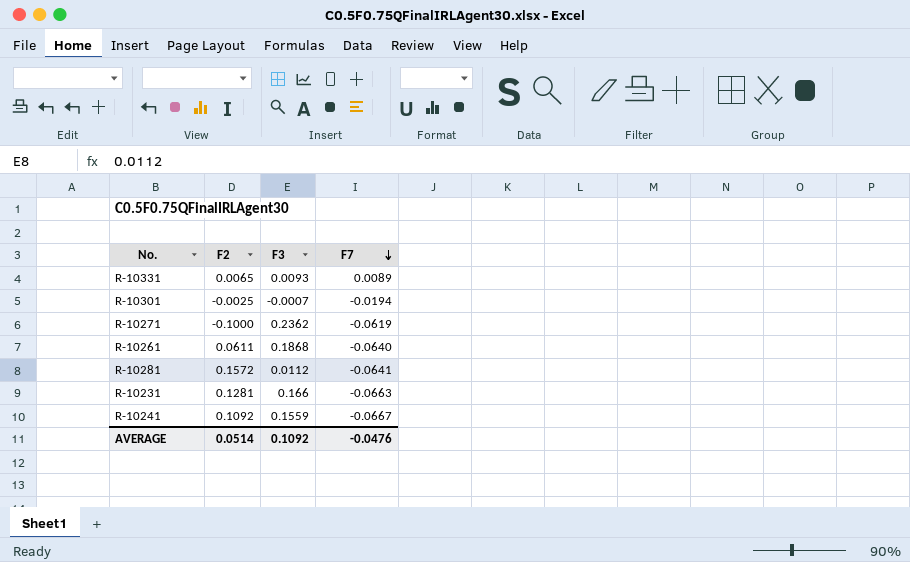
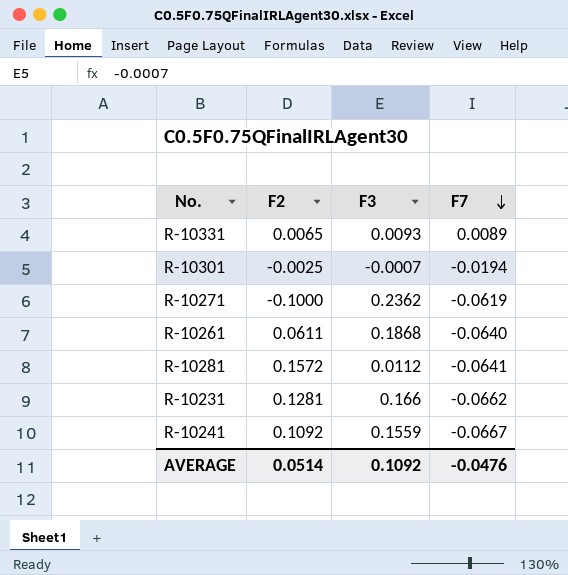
R-10231 | F7: -0.0663 -> -0.0662

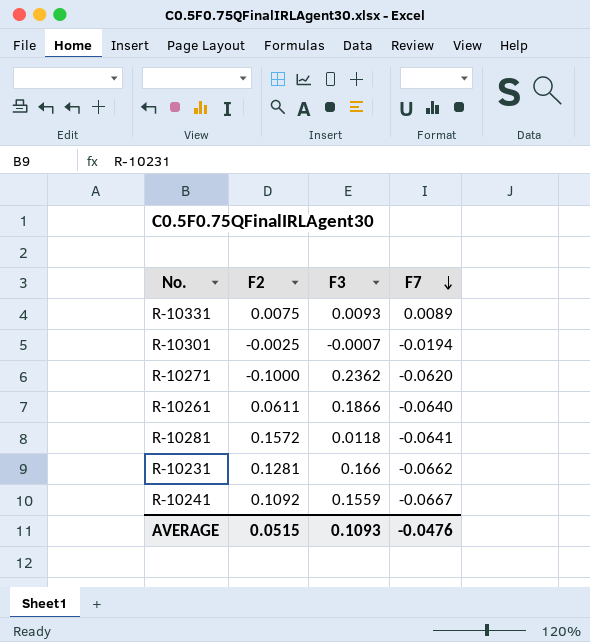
R-10331 | F2: 0.0065 -> 0.0075
R-10271 | F7: -0.0619 -> -0.0620
R-10261 | F3: 0.1868 -> 0.1866
R-10281 | F3: 0.0112 -> 0.0118
AVERAGE | F2: 0.0514 -> 0.0515
AVERAGE | F3: 0.1092 -> 0.1093

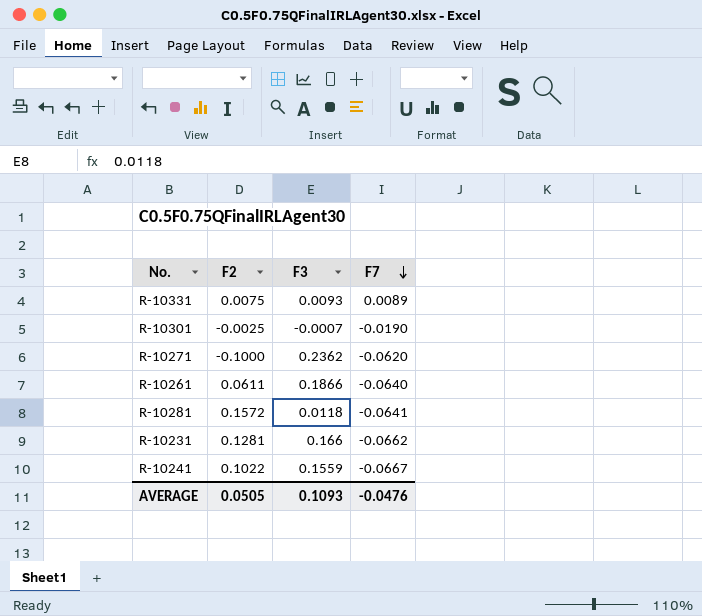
R-10301 | F7: -0.0194 -> -0.0190
R-10241 | F2: 0.1092 -> 0.1022
AVERAGE | F2: 0.0515 -> 0.0505

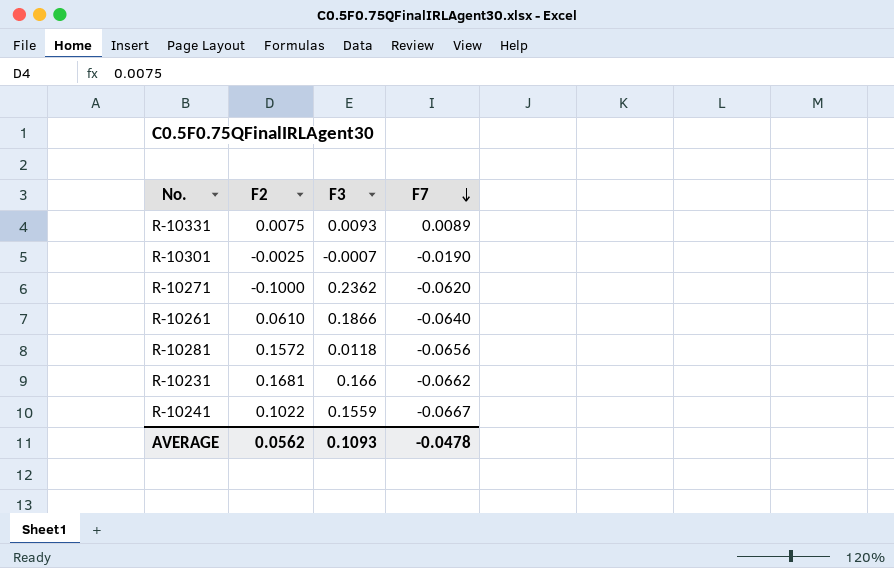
R-10261 | F2: 0.0611 -> 0.0610
R-10281 | F7: -0.0641 -> -0.0656
R-10231 | F2: 0.1281 -> 0.1681
AVERAGE | F2: 0.0505 -> 0.0562
AVERAGE | F7: -0.0476 -> -0.0478

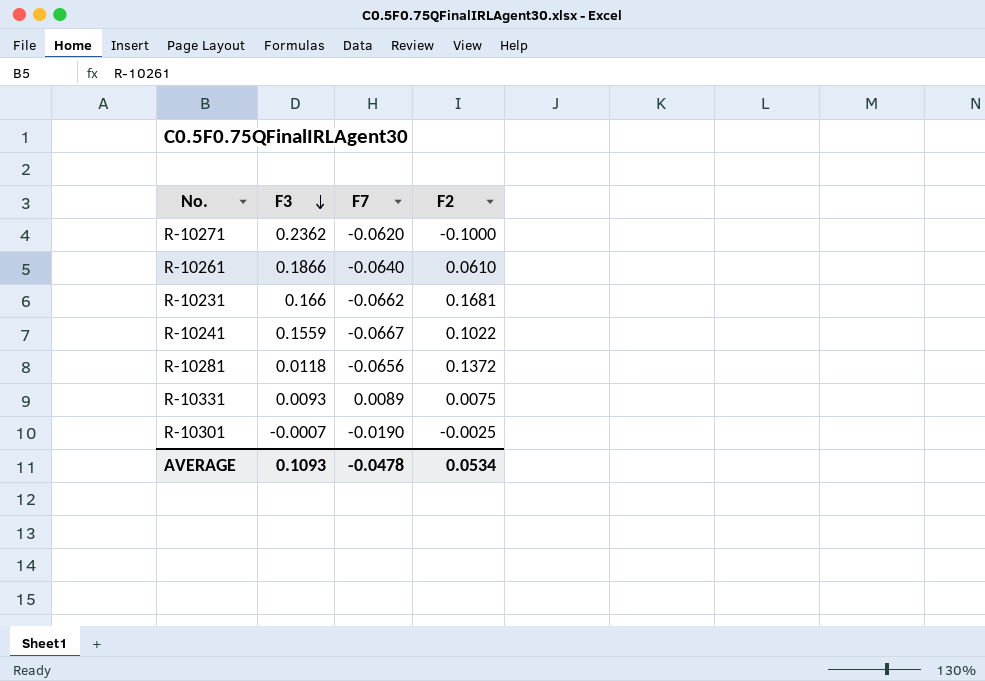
row order: F7 descending -> F3 descending
column F2 | position: 2 -> 4
R-10281 | F2: 0.1572 -> 0.1372
AVERAGE | F2: 0.0562 -> 0.0534

